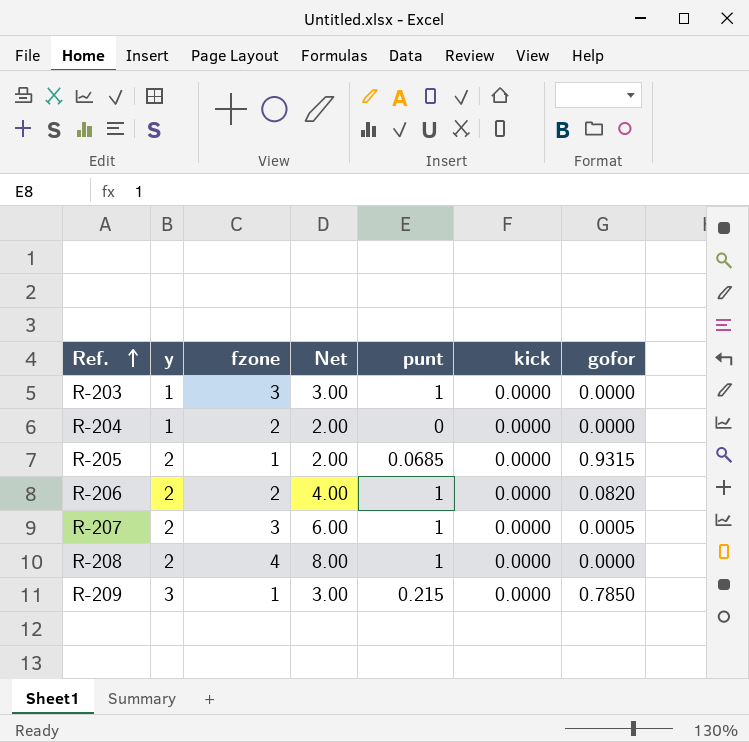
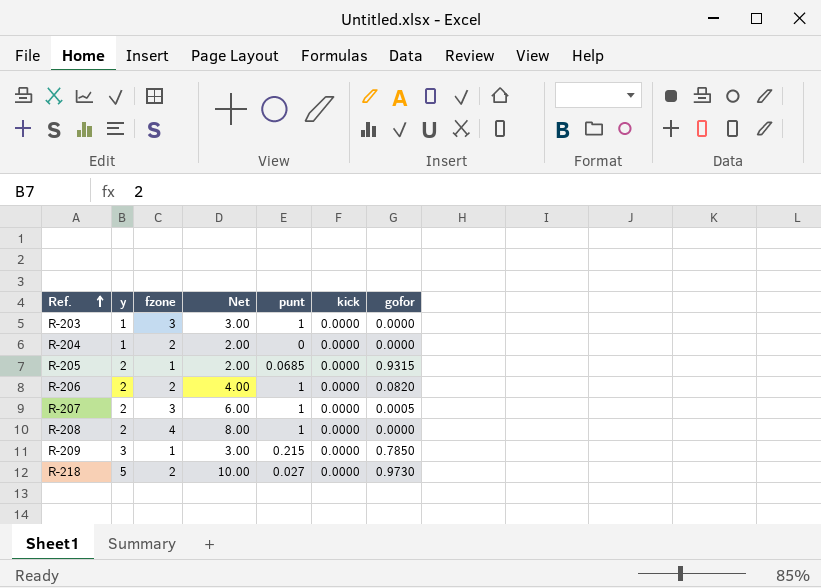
row R-218: none -> 5 | 2 | 10.00 | 0.027 | 0.0000 | 0.9730

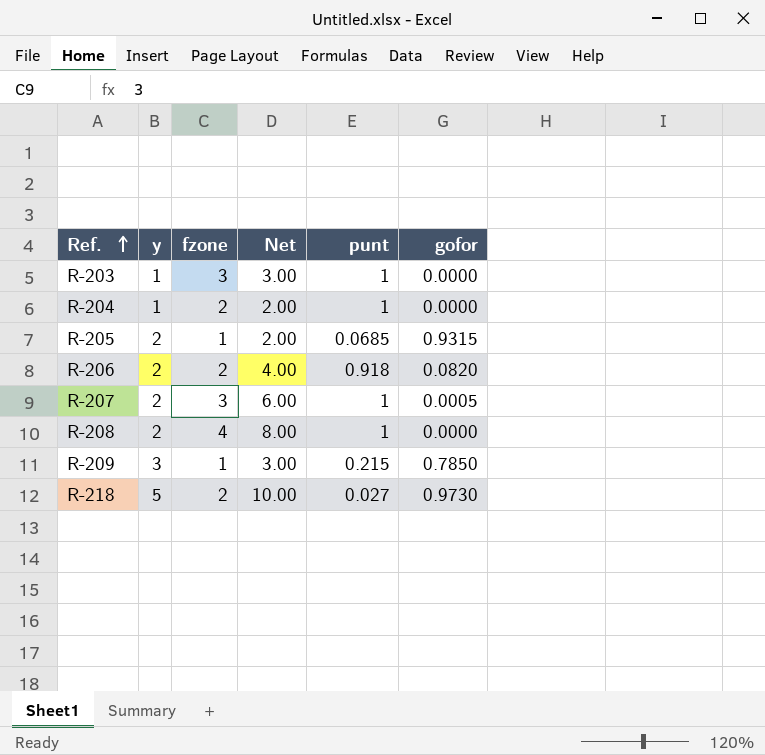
column kick | position: 6 -> none
R-204 | punt: 0 -> 1
R-206 | punt: 1 -> 0.918

